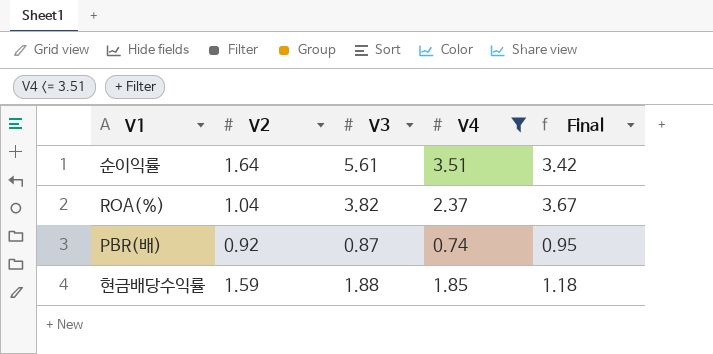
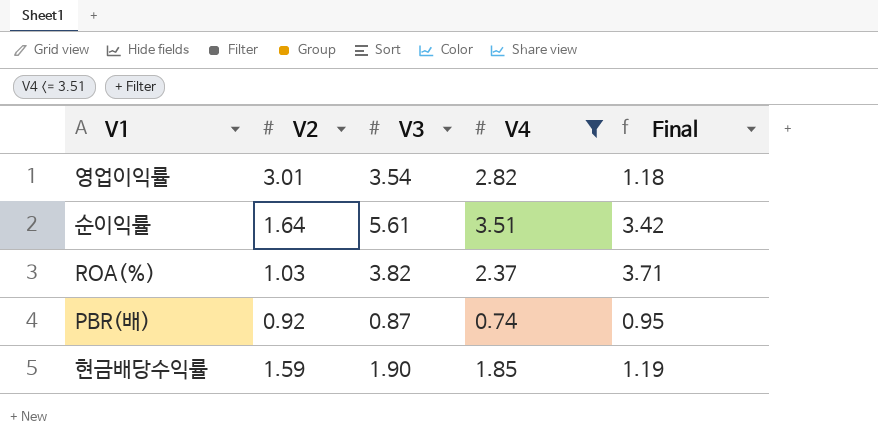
row 영업이익률: none -> 3.01 | 3.54 | 2.82 | 1.18
ROA(%) | V2: 1.04 -> 1.03
ROA(%) | Final: 3.67 -> 3.71
현금배당수익률 | V3: 1.88 -> 1.90
현금배당수익률 | Final: 1.18 -> 1.19

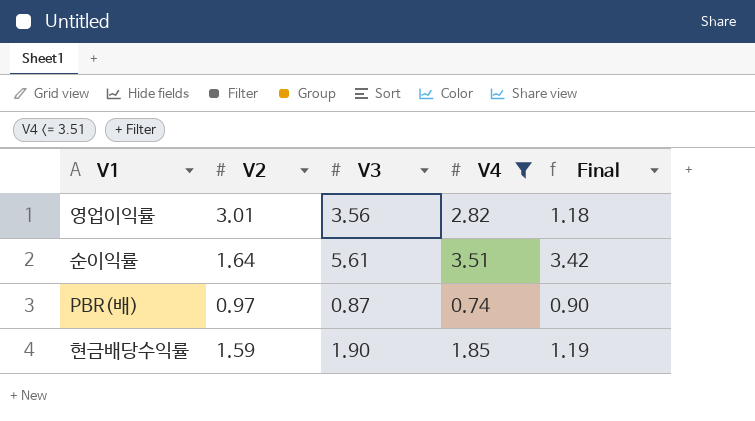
row ROA(%): 1.03 | 3.82 | 2.37 | 3.71 -> none
영업이익률 | V3: 3.54 -> 3.56
PBR(배) | V2: 0.92 -> 0.97
PBR(배) | Final: 0.95 -> 0.90

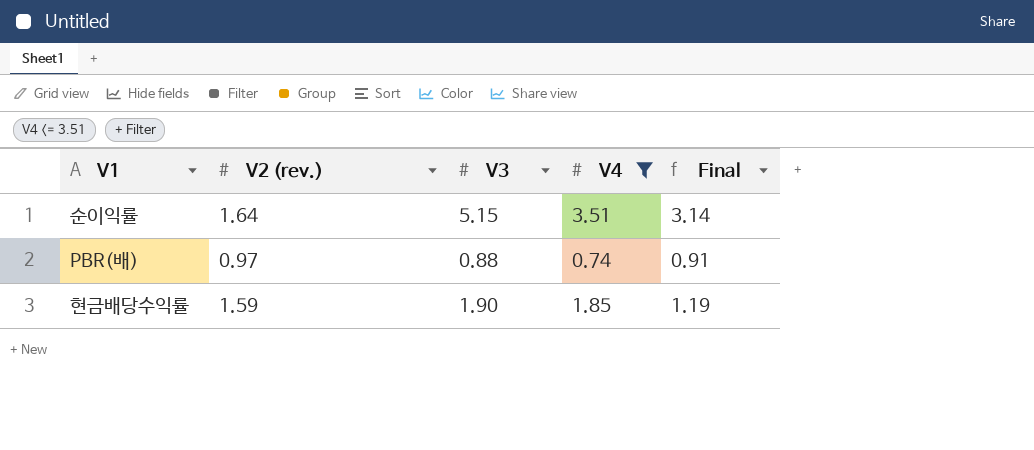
column name: V2 -> V2 (rev.)
row 영업이익률: 3.01 | 3.56 | 2.82 | 1.18 -> none
순이익률 | V3: 5.61 -> 5.15
순이익률 | Final: 3.42 -> 3.14
PBR(배) | V3: 0.87 -> 0.88
PBR(배) | Final: 0.90 -> 0.91

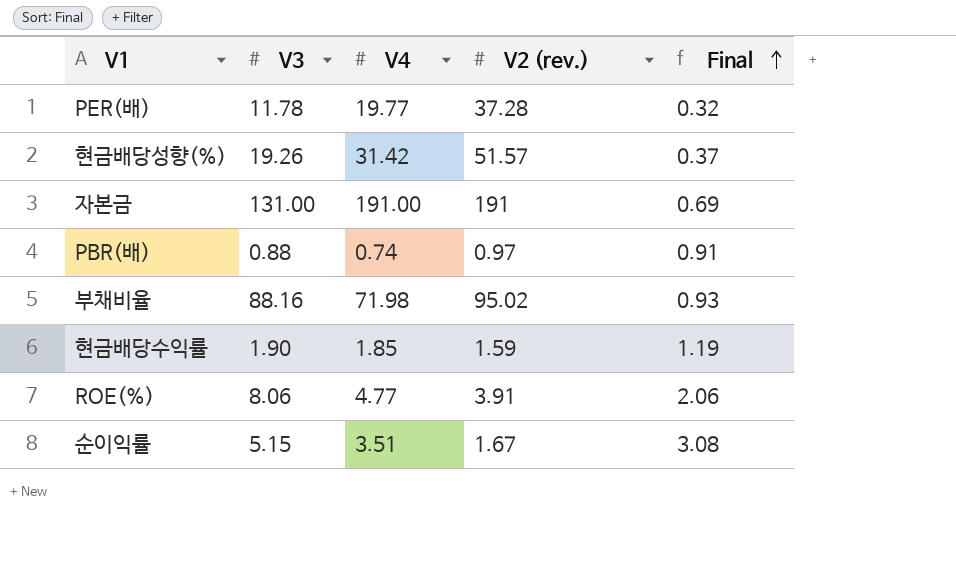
filter: V4 <= 3.51 -> none
row order: none -> Final ascending
column V2 (rev.) | position: 2 -> 4
순이익률 | V2 (rev.): 1.64 -> 1.67
순이익률 | Final: 3.14 -> 3.08

